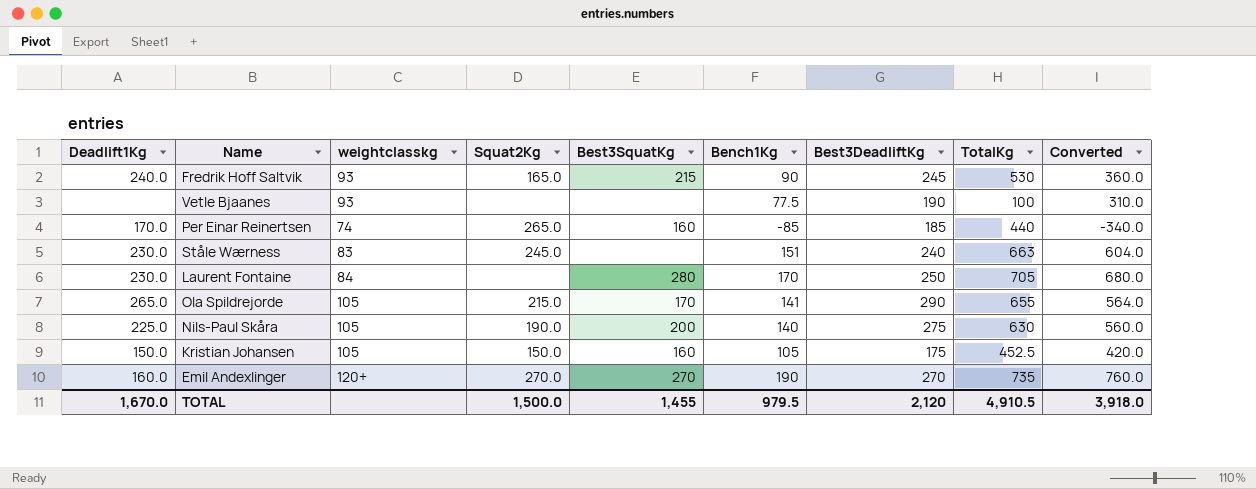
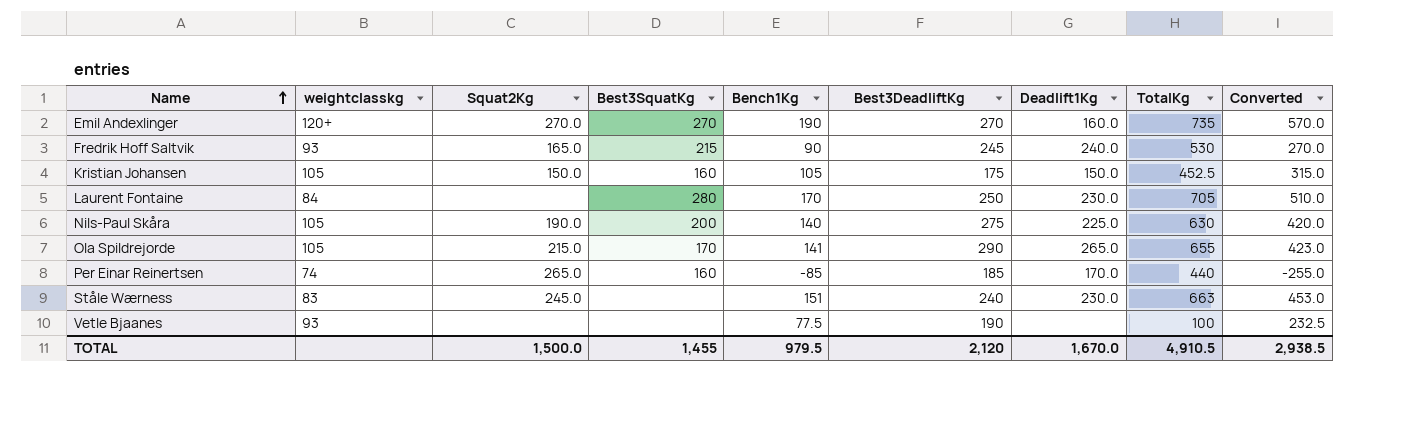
row order: none -> Name ascending
column Deadlift1Kg | position: 1 -> 7
column Converted | formula: [Bench1Kg] * 4 -> [Bench1Kg] * 3
TOTAL | Converted: 3,918.0 -> 2,938.5

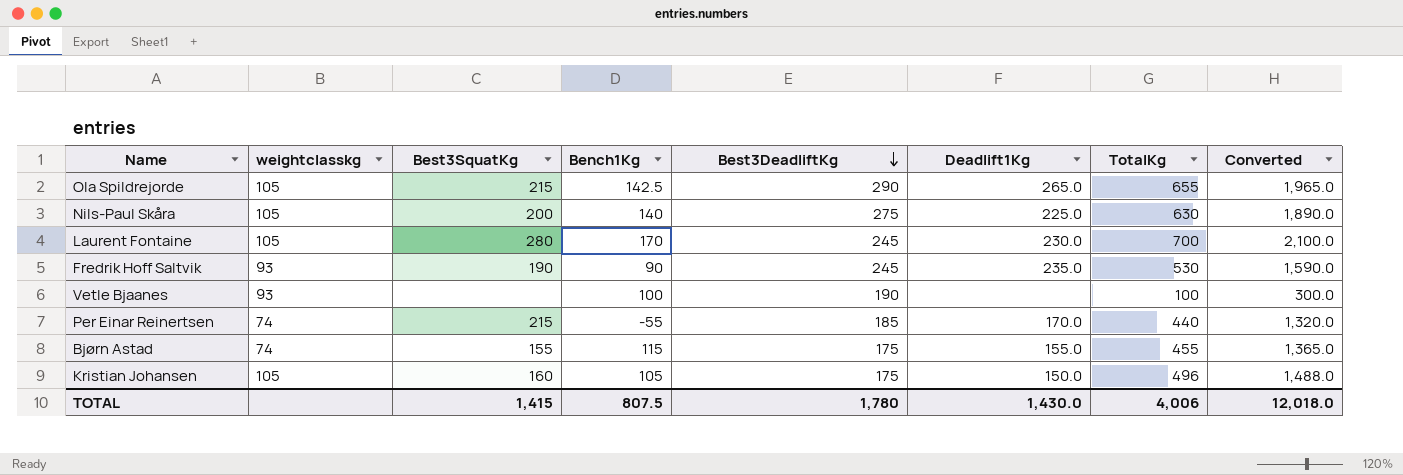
row order: Name ascending -> Best3DeadliftKg descending
column Squat2Kg | position: 3 -> none
column Converted | formula: [Bench1Kg] * 3 -> [TotalKg] * 3
row Emil Andexlinger: 120+ | 270.0 | 270 | 190 | 270 | 160.0 | 735 | 570.0 -> none
row Ståle Wærness: 83 | 245.0 | none | 151 | 240 | 230.0 | 663 | 453.0 -> none
Ola Spildrejorde | Best3SquatKg: 170 -> 215
Ola Spildrejorde | Bench1Kg: 141 -> 142.5
Laurent Fontaine | weightclasskg: 84 -> 105
Laurent Fontaine | Best3DeadliftKg: 250 -> 245
Laurent Fontaine | TotalKg: 705 -> 700
Fredrik Hoff Saltvik | Best3SquatKg: 215 -> 190
Fredrik Hoff Saltvik | Deadlift1Kg: 240.0 -> 235.0
Vetle Bjaanes | Bench1Kg: 77.5 -> 100
Per Einar Reinertsen | Best3SquatKg: 160 -> 215
Per Einar Reinertsen | Bench1Kg: -85 -> -55
row Bjørn Astad: none -> 74 | 155 | 115 | 175 | 155.0 | 455 | 1,365.0
Kristian Johansen | TotalKg: 452.5 -> 496
TOTAL | Best3SquatKg: 1,455 -> 1,415
TOTAL | Bench1Kg: 979.5 -> 807.5
TOTAL | Best3DeadliftKg: 2,120 -> 1,780
TOTAL | Deadlift1Kg: 1,670.0 -> 1,430.0
TOTAL | TotalKg: 4,910.5 -> 4,006
TOTAL | Converted: 2,938.5 -> 12,018.0

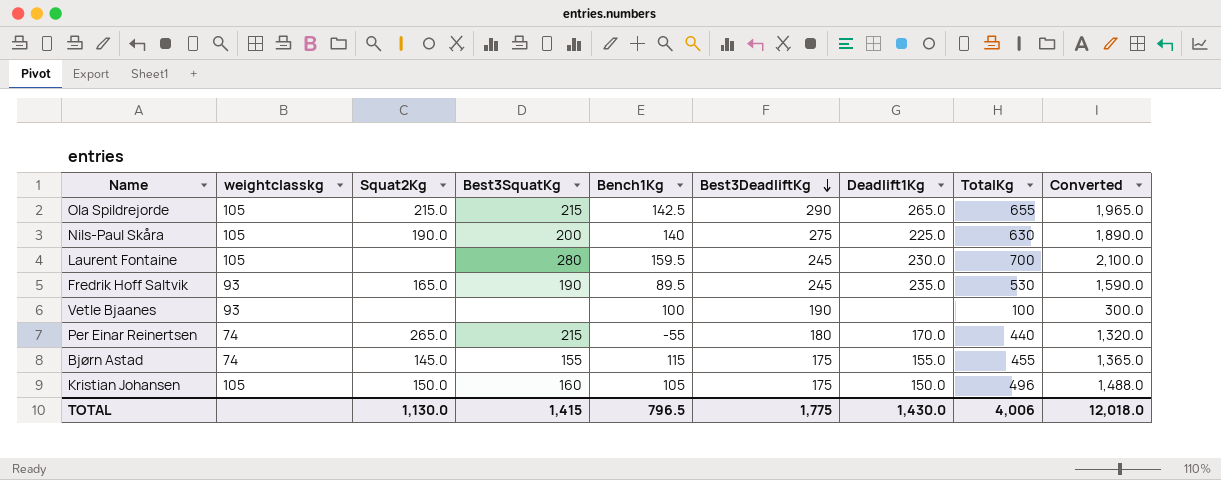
column Squat2Kg | position: none -> 3
Laurent Fontaine | Bench1Kg: 170 -> 159.5
Fredrik Hoff Saltvik | Bench1Kg: 90 -> 89.5
Per Einar Reinertsen | Best3DeadliftKg: 185 -> 180
TOTAL | Bench1Kg: 807.5 -> 796.5
TOTAL | Best3DeadliftKg: 1,780 -> 1,775

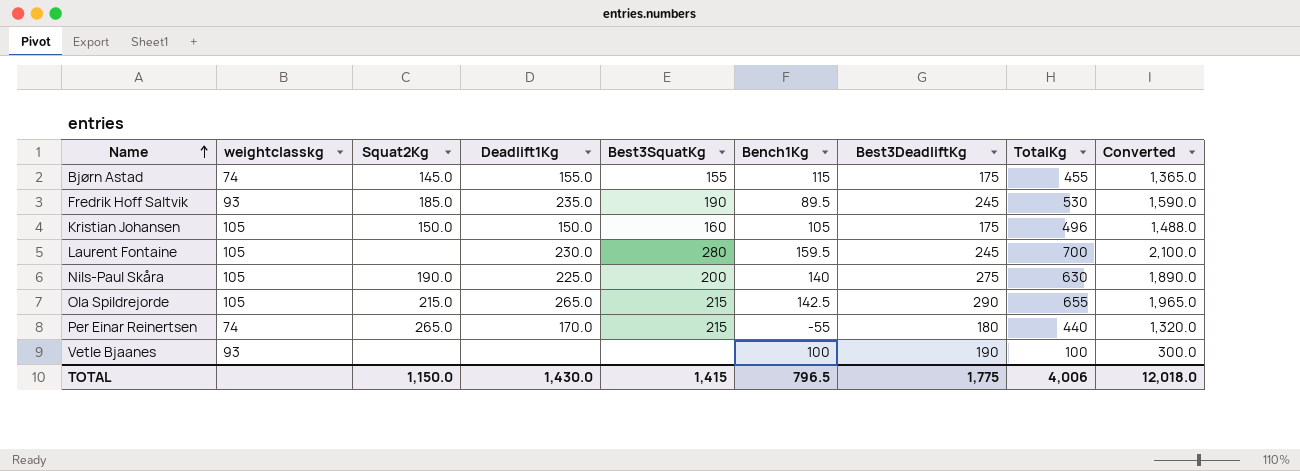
row order: Best3DeadliftKg descending -> Name ascending
column Deadlift1Kg | position: 7 -> 4
Fredrik Hoff Saltvik | Squat2Kg: 165.0 -> 185.0
TOTAL | Squat2Kg: 1,130.0 -> 1,150.0

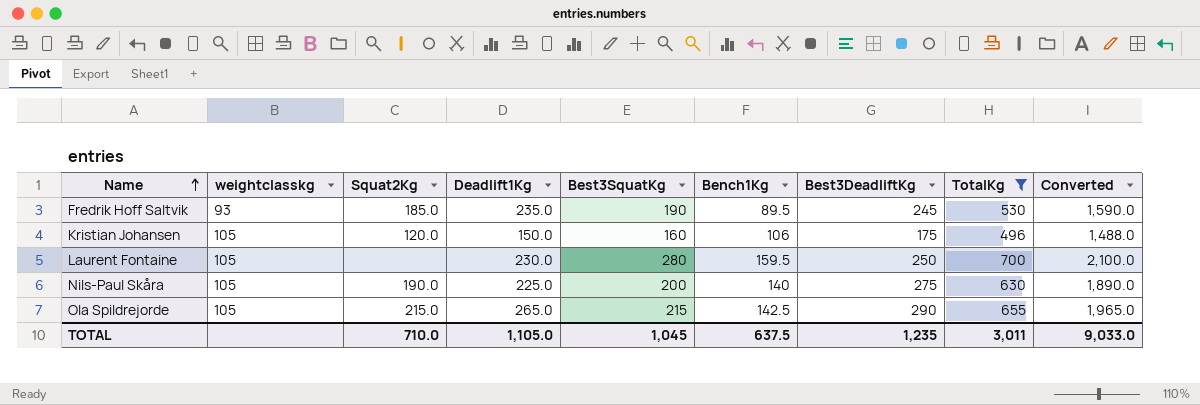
filter: none -> TotalKg >= 496
Kristian Johansen | Squat2Kg: 150.0 -> 120.0
Kristian Johansen | Bench1Kg: 105 -> 106
Laurent Fontaine | Best3DeadliftKg: 245 -> 250
TOTAL | Squat2Kg: 1,150.0 -> 710.0
TOTAL | Deadlift1Kg: 1,430.0 -> 1,105.0
TOTAL | Best3SquatKg: 1,415 -> 1,045
TOTAL | Bench1Kg: 796.5 -> 637.5
TOTAL | Best3DeadliftKg: 1,775 -> 1,235
TOTAL | TotalKg: 4,006 -> 3,011
TOTAL | Converted: 12,018.0 -> 9,033.0

